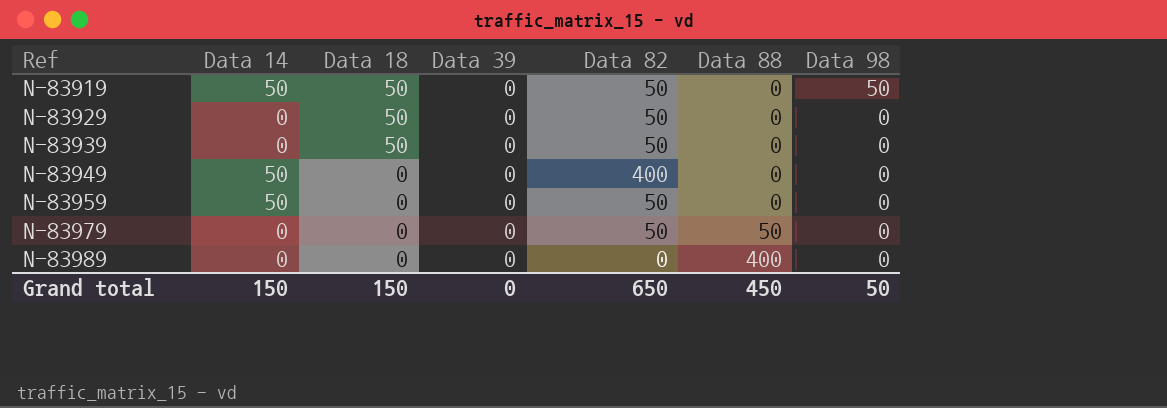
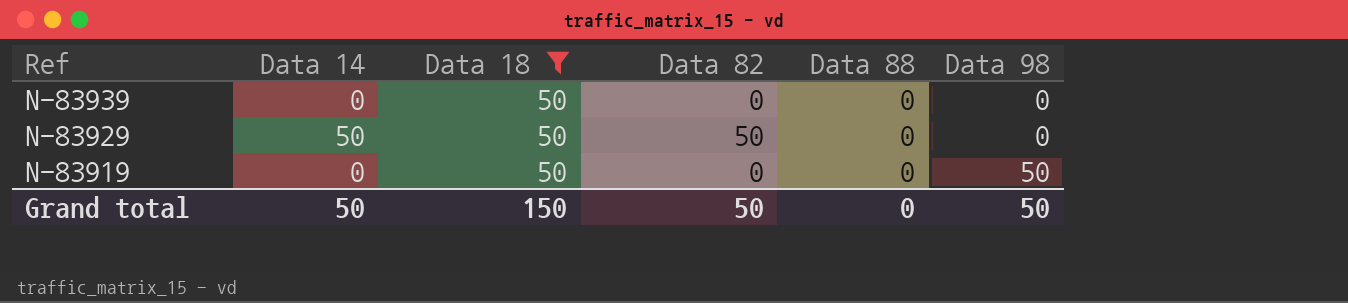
filter: none -> Data 18 = 50
row order: Ref ascending -> Ref descending
column Data 39 | position: 4 -> none
N-83939 | Data 82: 50 -> 0
N-83929 | Data 14: 0 -> 50
N-83919 | Data 14: 50 -> 0
N-83919 | Data 82: 50 -> 0
Grand total | Data 14: 150 -> 50
Grand total | Data 82: 650 -> 50
Grand total | Data 88: 450 -> 0

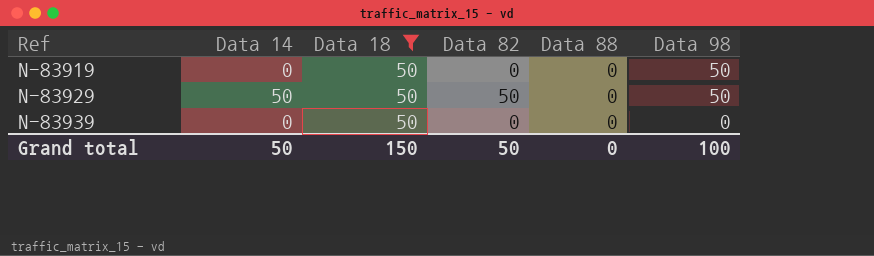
row order: Ref descending -> Ref ascending
N-83929 | Data 98: 0 -> 50
Grand total | Data 98: 50 -> 100

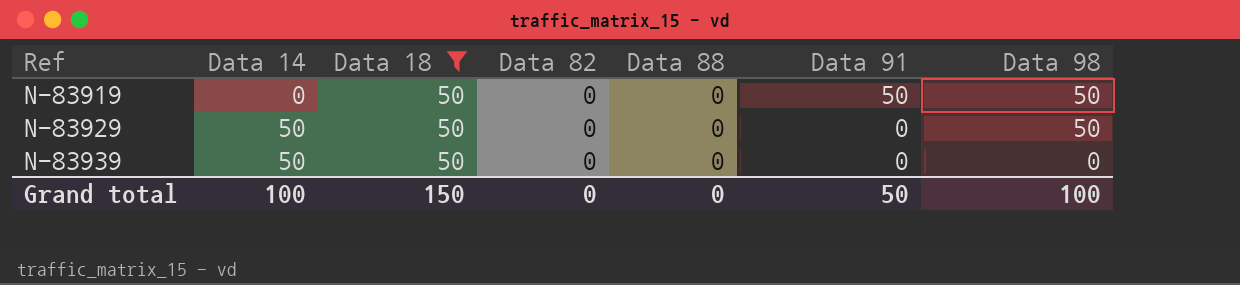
column Data 91 | position: none -> 6
N-83929 | Data 82: 50 -> 0
N-83939 | Data 14: 0 -> 50
Grand total | Data 14: 50 -> 100
Grand total | Data 82: 50 -> 0

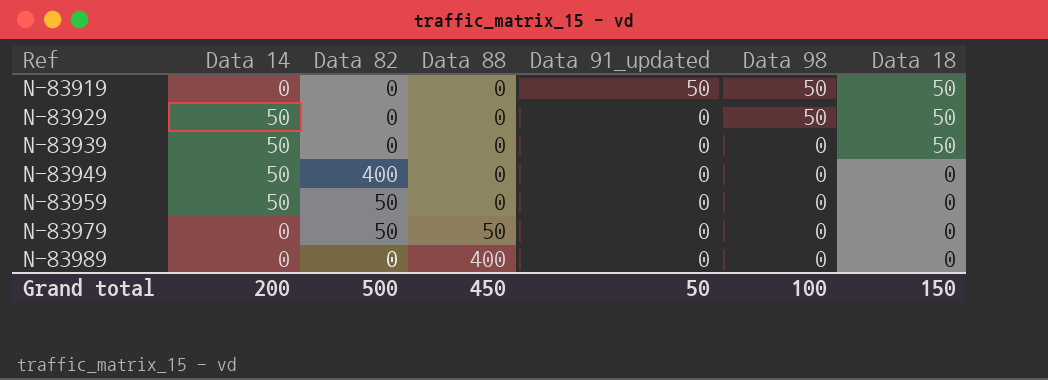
filter: Data 18 = 50 -> none
column name: Data 91 -> Data 91_updated
column Data 18 | position: 3 -> 7
Grand total | Data 14: 100 -> 200
Grand total | Data 82: 0 -> 500
Grand total | Data 88: 0 -> 450

